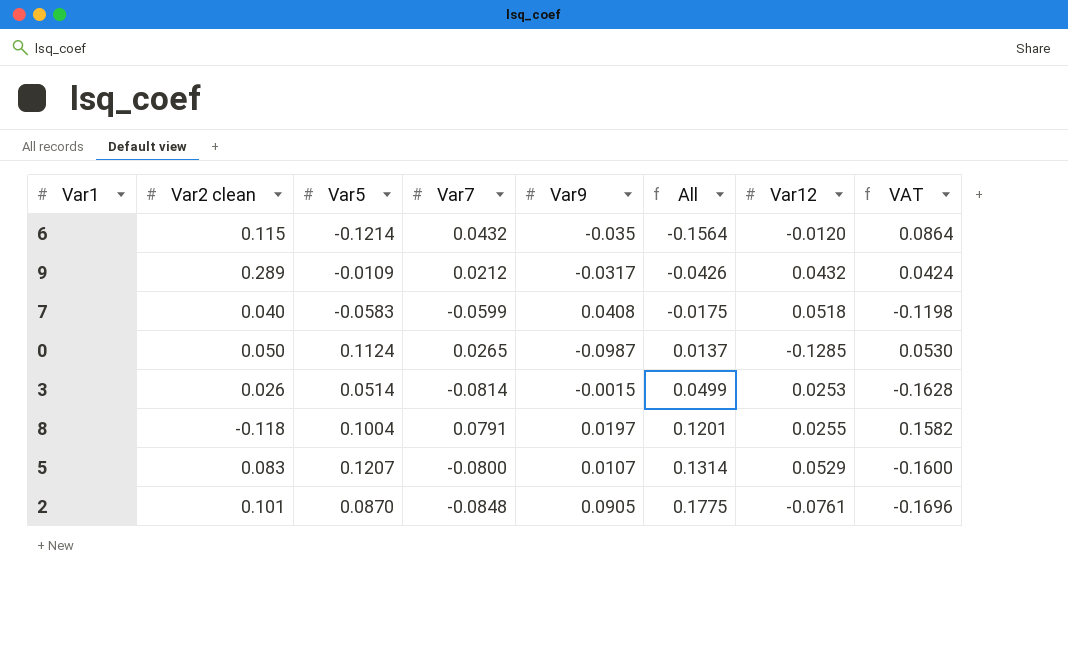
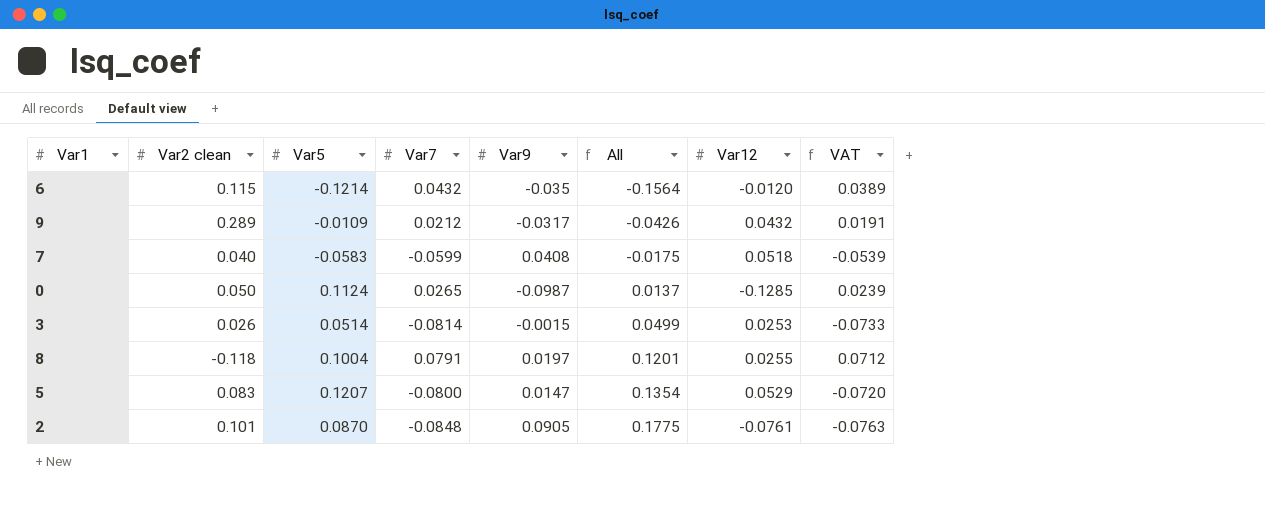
column VAT | formula: [Var7] * 2 -> [Var7] * 0.9
5 | Var9: 0.0107 -> 0.0147
5 | All: 0.1314 -> 0.1354

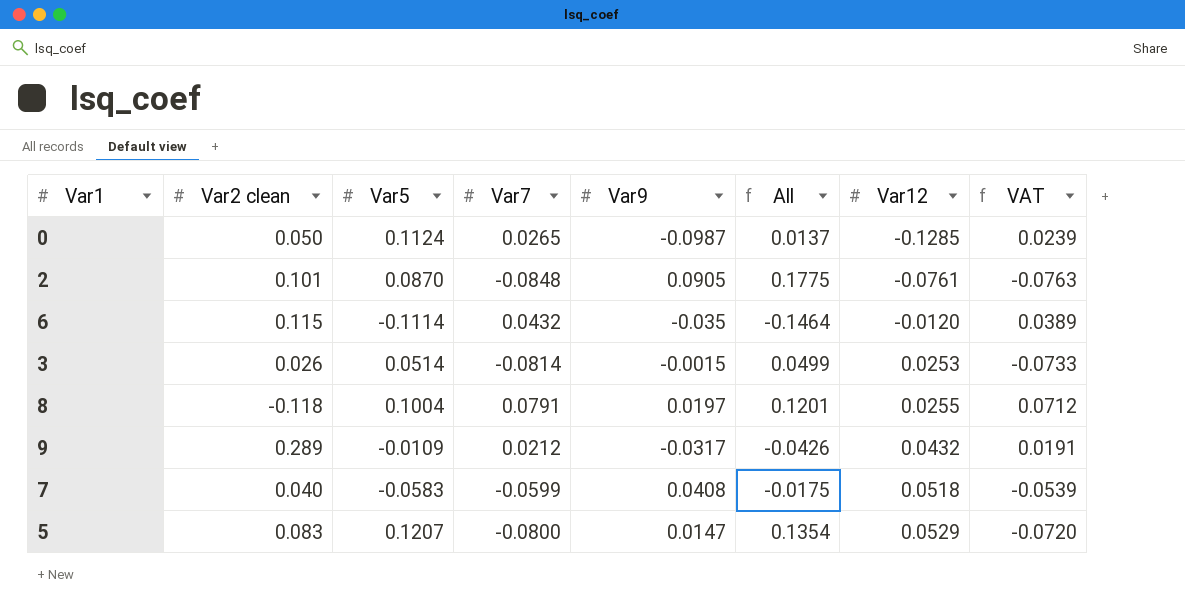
row order: All ascending -> Var12 ascending
6 | Var5: -0.1214 -> -0.1114
6 | All: -0.1564 -> -0.1464

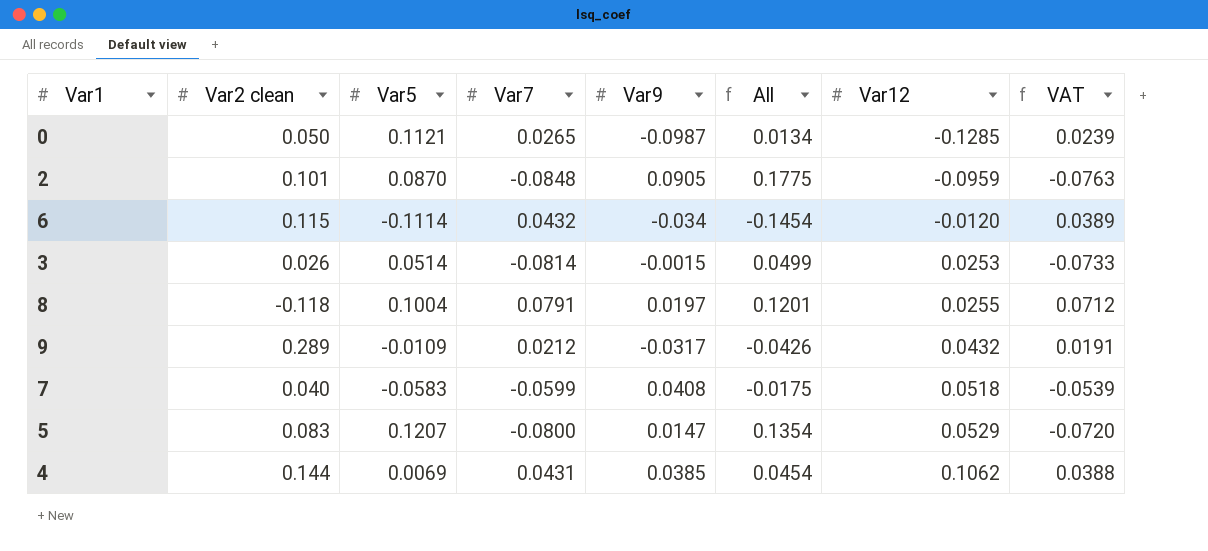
0 | Var5: 0.1124 -> 0.1121
0 | All: 0.0137 -> 0.0134
2 | Var12: -0.0761 -> -0.0959
6 | Var9: -0.035 -> -0.034
6 | All: -0.1464 -> -0.1454
row 4: none -> 0.144 | 0.0069 | 0.0431 | 0.0385 | 0.0454 | 0.1062 | 0.0388

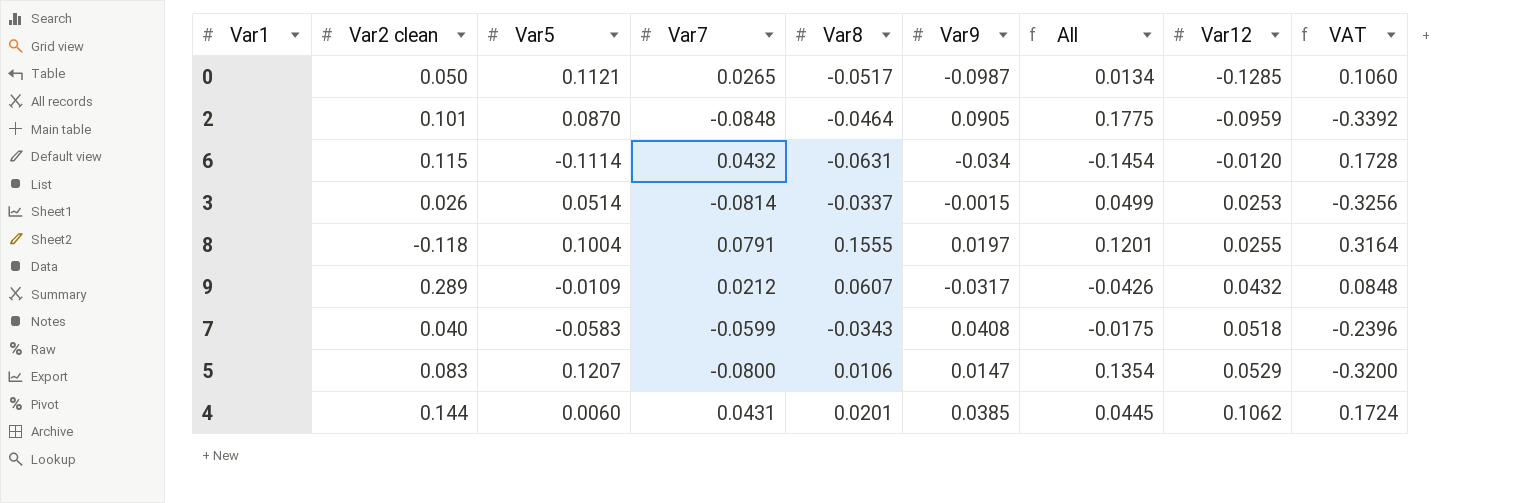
column Var8 | position: none -> 5
column VAT | formula: [Var7] * 0.9 -> [Var7] * 4
4 | Var5: 0.0069 -> 0.0060
4 | All: 0.0454 -> 0.0445

